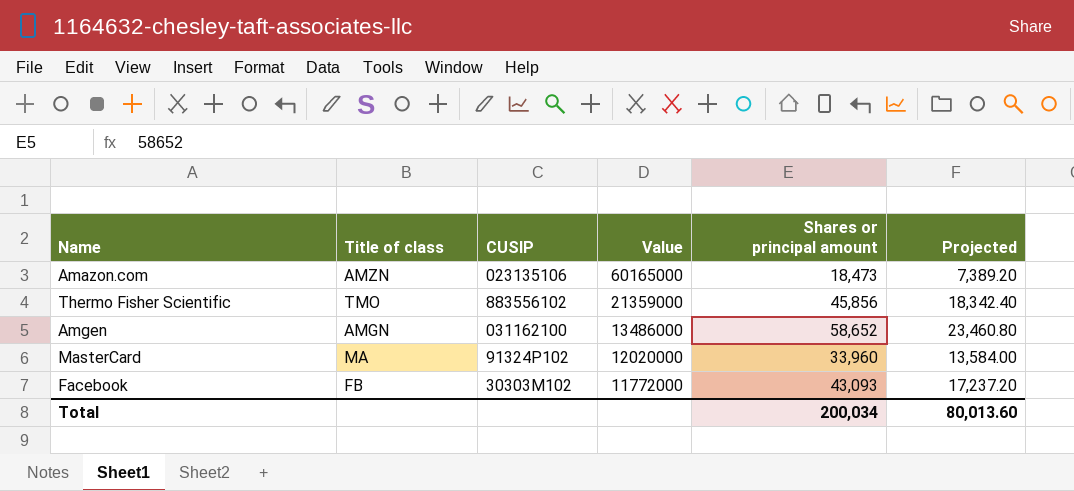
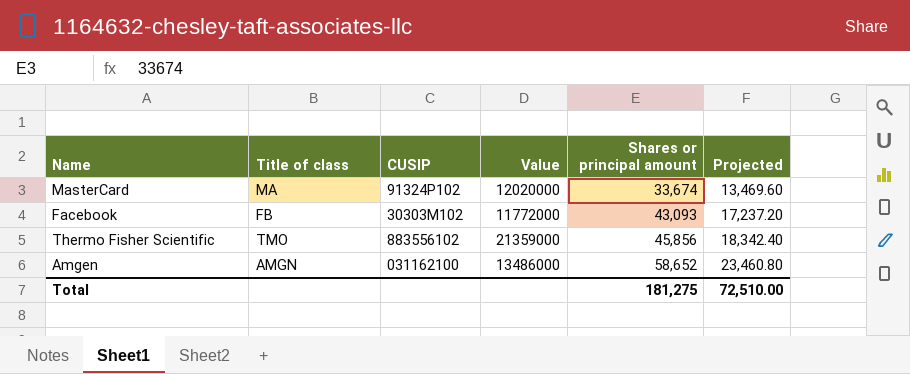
row order: Value descending -> Shares or principal amount ascending
row Amazon.com: AMZN | 023135106 | 60165000 | 18,473 | 7,389.20 -> none
MasterCard | Shares or principal amount: 33,960 -> 33,674
MasterCard | Projected: 13,584.00 -> 13,469.60
Total | Shares or principal amount: 200,034 -> 181,275
Total | Projected: 80,013.60 -> 72,510.00

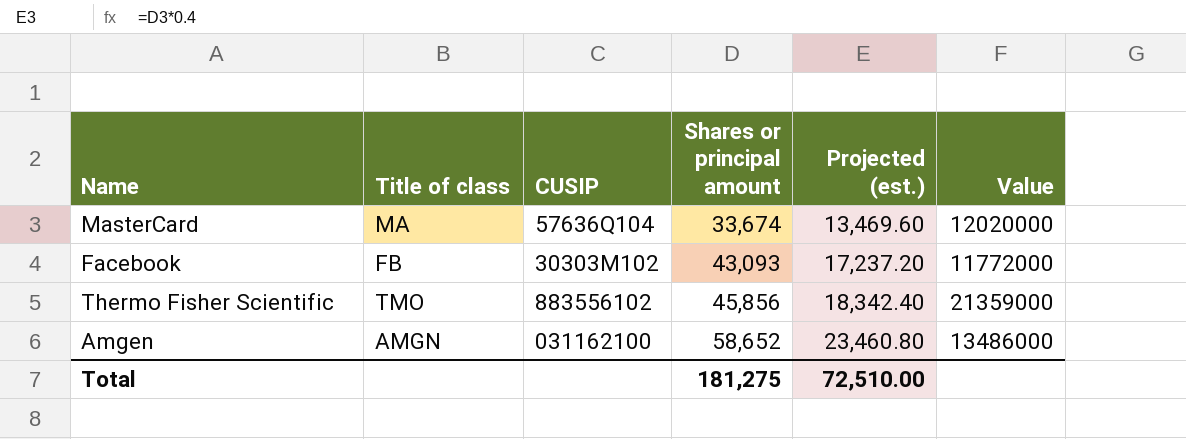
column name: Projected -> Projected (est.)
column Value | position: 4 -> 6
MasterCard | CUSIP: 91324P102 -> 57636Q104

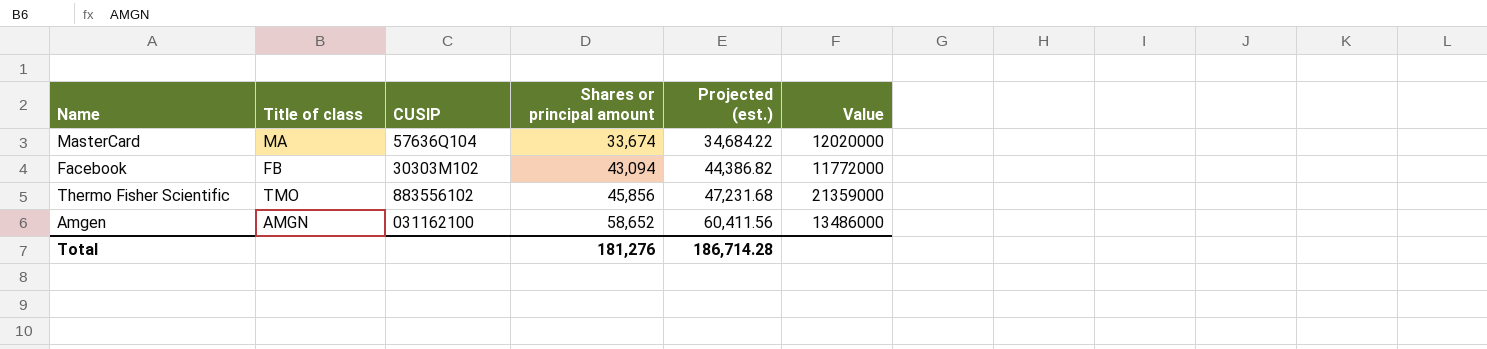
column Projected (est.) | formula: [Shares or principal amount] * 0.4 -> [Shares or principal amount] * 1.03
Facebook | Shares or principal amount: 43,093 -> 43,094
Total | Shares or principal amount: 181,275 -> 181,276
Total | Projected (est.): 72,510.00 -> 186,714.28

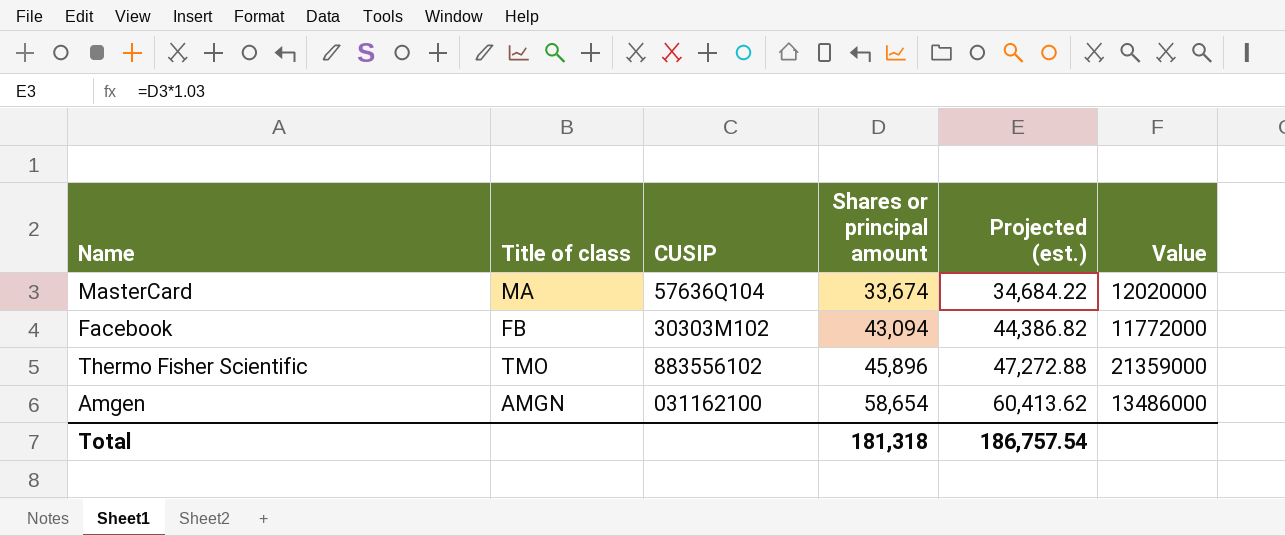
Thermo Fisher Scientific | Shares or principal amount: 45,856 -> 45,896
Thermo Fisher Scientific | Projected (est.): 47,231.68 -> 47,272.88
Amgen | Shares or principal amount: 58,652 -> 58,654
Amgen | Projected (est.): 60,411.56 -> 60,413.62
Total | Shares or principal amount: 181,276 -> 181,318
Total | Projected (est.): 186,714.28 -> 186,757.54

